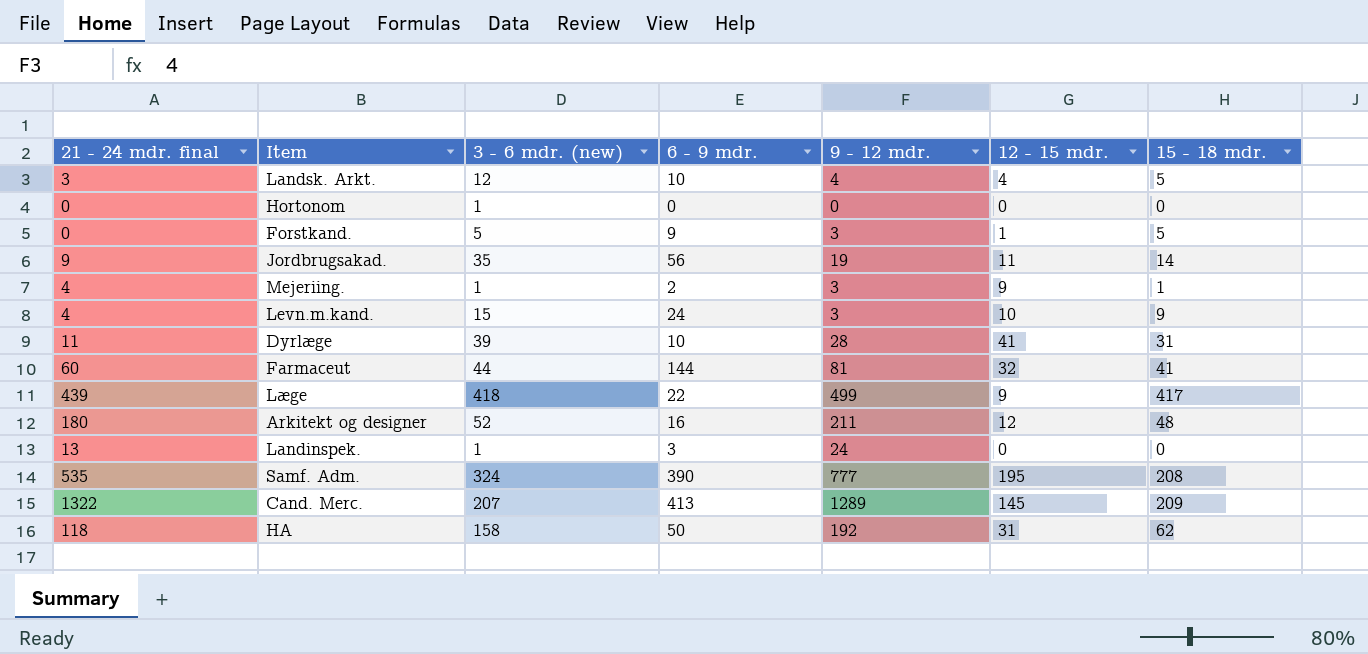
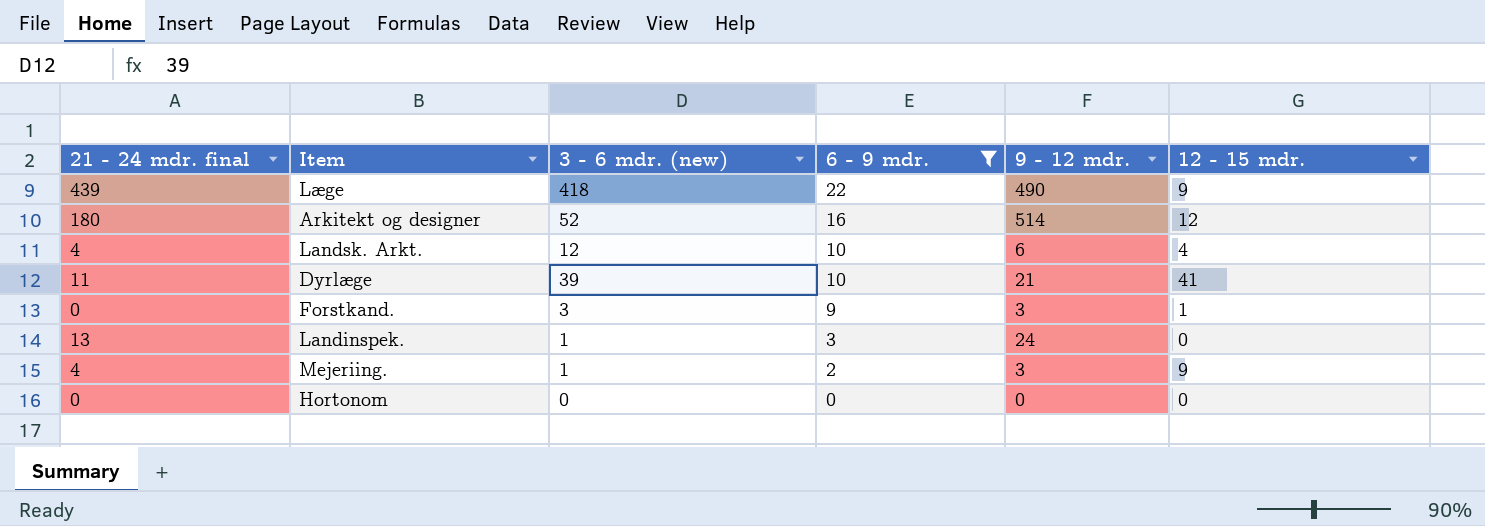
filter: none -> 6 - 9 mdr. <= 22
row order: none -> 6 - 9 mdr. descending
column 15 - 18 mdr. | position: 7 -> none
Læge | 9 - 12 mdr.: 499 -> 490
Arkitekt og designer | 9 - 12 mdr.: 211 -> 514
Landsk. Arkt. | 21 - 24 mdr. final: 3 -> 4
Landsk. Arkt. | 9 - 12 mdr.: 4 -> 6
Dyrlæge | 9 - 12 mdr.: 28 -> 21
Forstkand. | 3 - 6 mdr. (new): 5 -> 3
Hortonom | 3 - 6 mdr. (new): 1 -> 0

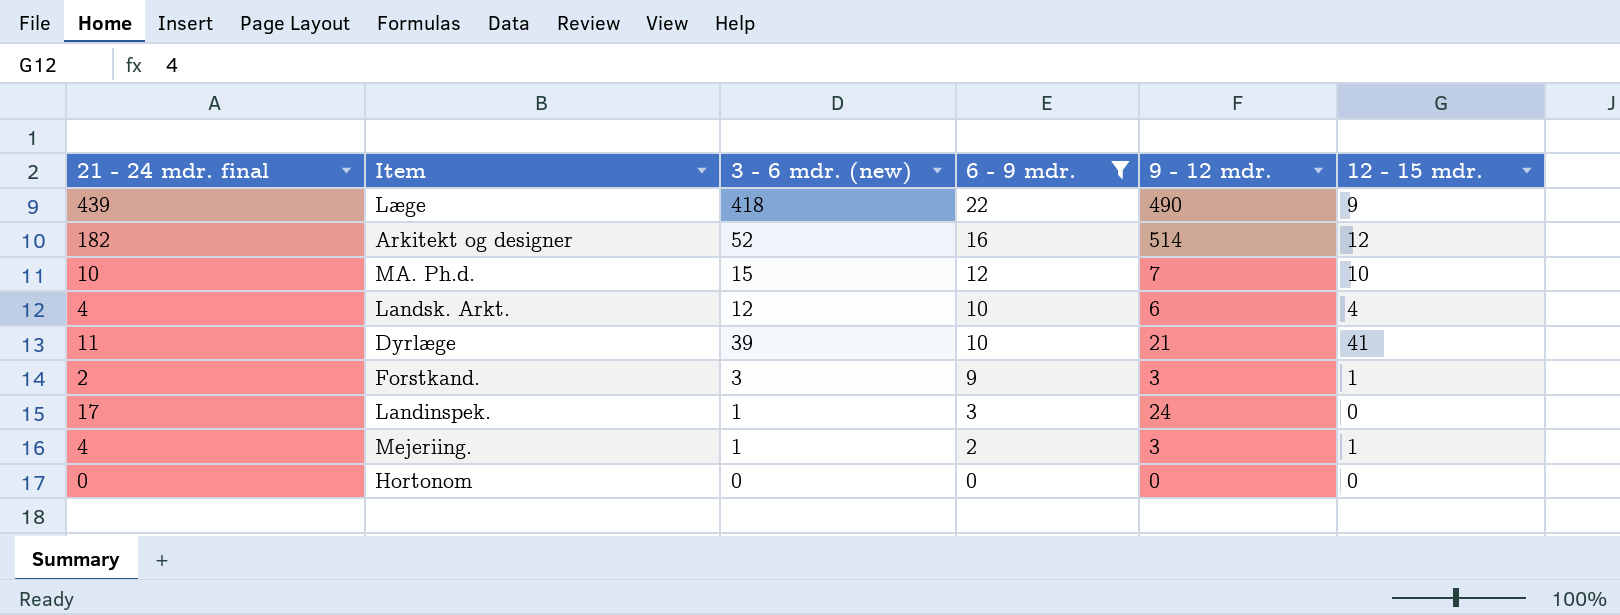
Arkitekt og designer | 21 - 24 mdr. final: 180 -> 182
row MA. Ph.d.: none -> 10 | 15 | 12 | 7 | 10
Forstkand. | 21 - 24 mdr. final: 0 -> 2
Landinspek. | 21 - 24 mdr. final: 13 -> 17
Mejeriing. | 12 - 15 mdr.: 9 -> 1

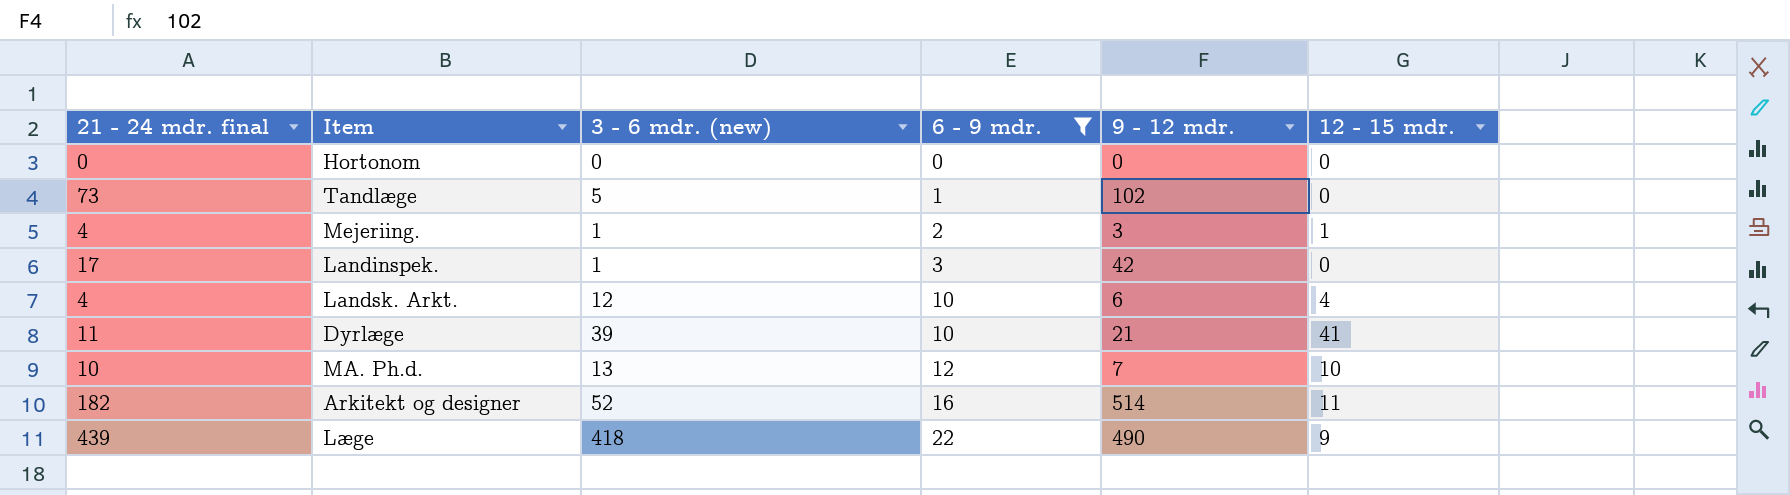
row order: 6 - 9 mdr. descending -> 6 - 9 mdr. ascending
row Forstkand.: 2 | 3 | 9 | 3 | 1 -> none
row Tandlæge: none -> 73 | 5 | 1 | 102 | 0
Landinspek. | 9 - 12 mdr.: 24 -> 42
MA. Ph.d. | 3 - 6 mdr. (new): 15 -> 13
Arkitekt og designer | 12 - 15 mdr.: 12 -> 11

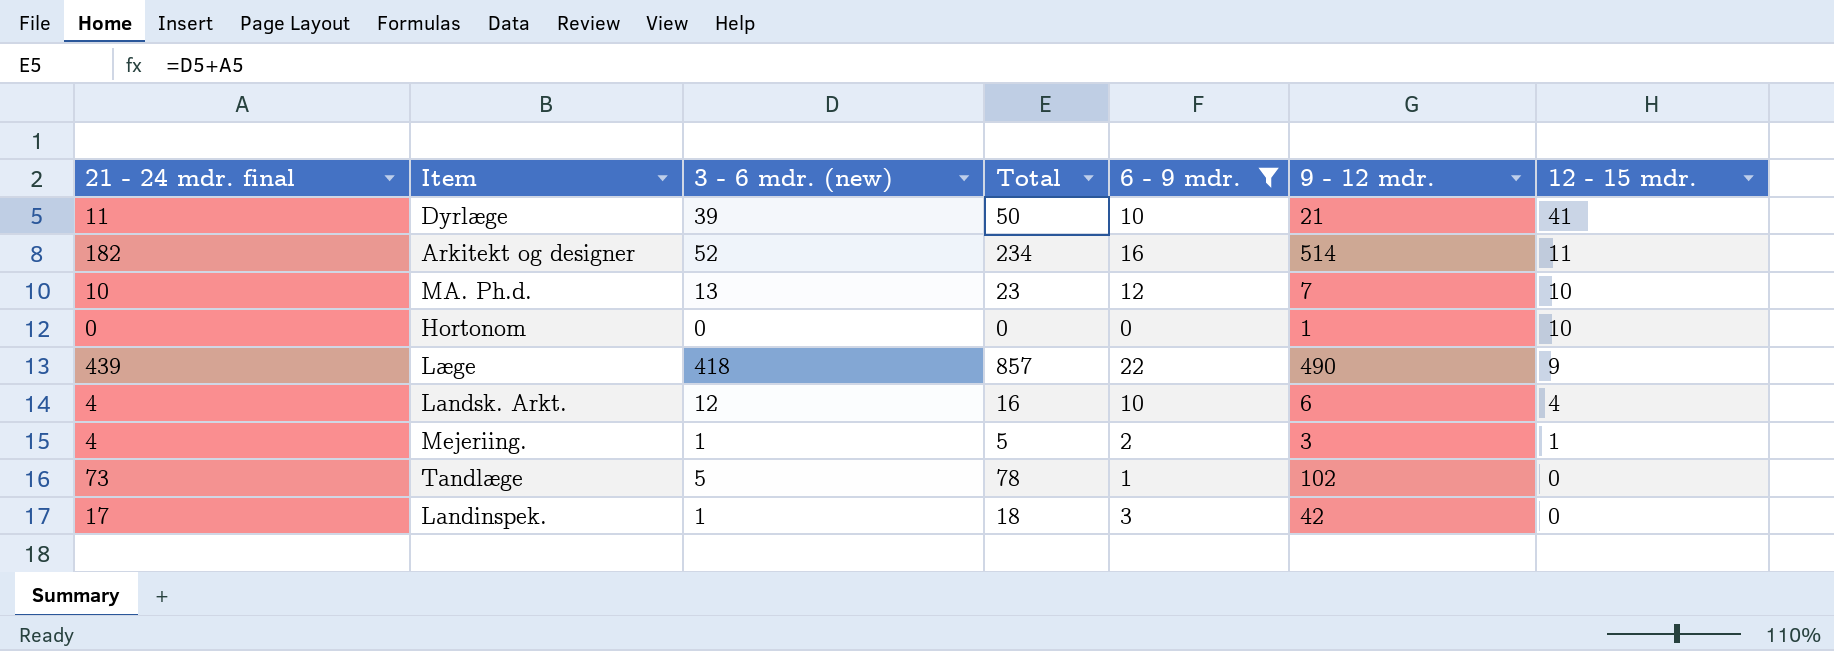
row order: 6 - 9 mdr. ascending -> 12 - 15 mdr. descending
column Total | formula: none -> [21 - 24 mdr. final] + [3 - 6 mdr. (new)]
Hortonom | 9 - 12 mdr.: 0 -> 1
Hortonom | 12 - 15 mdr.: 0 -> 10

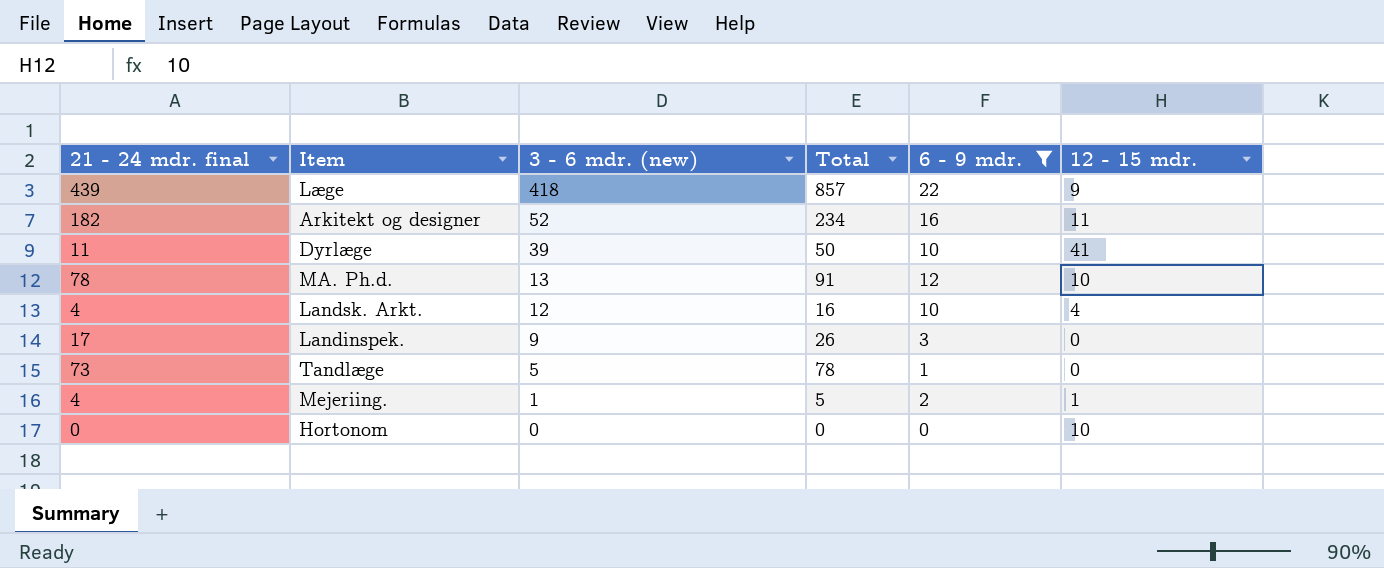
row order: 12 - 15 mdr. descending -> 3 - 6 mdr. (new) descending
column 9 - 12 mdr. | position: 6 -> none
MA. Ph.d. | 21 - 24 mdr. final: 10 -> 78
MA. Ph.d. | Total: 23 -> 91
Landinspek. | 3 - 6 mdr. (new): 1 -> 9
Landinspek. | Total: 18 -> 26

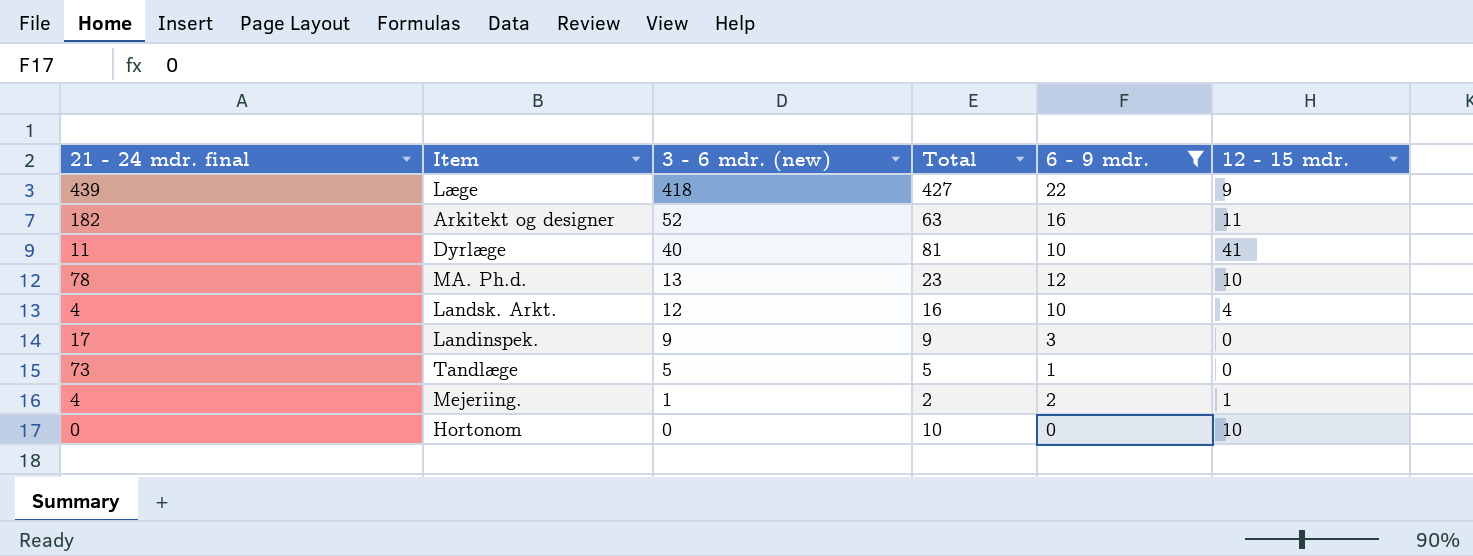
column Total | formula: [21 - 24 mdr. final] + [3 - 6 mdr. (new)] -> [3 - 6 mdr. (new)] + [12 - 15 mdr.]
Dyrlæge | 3 - 6 mdr. (new): 39 -> 40

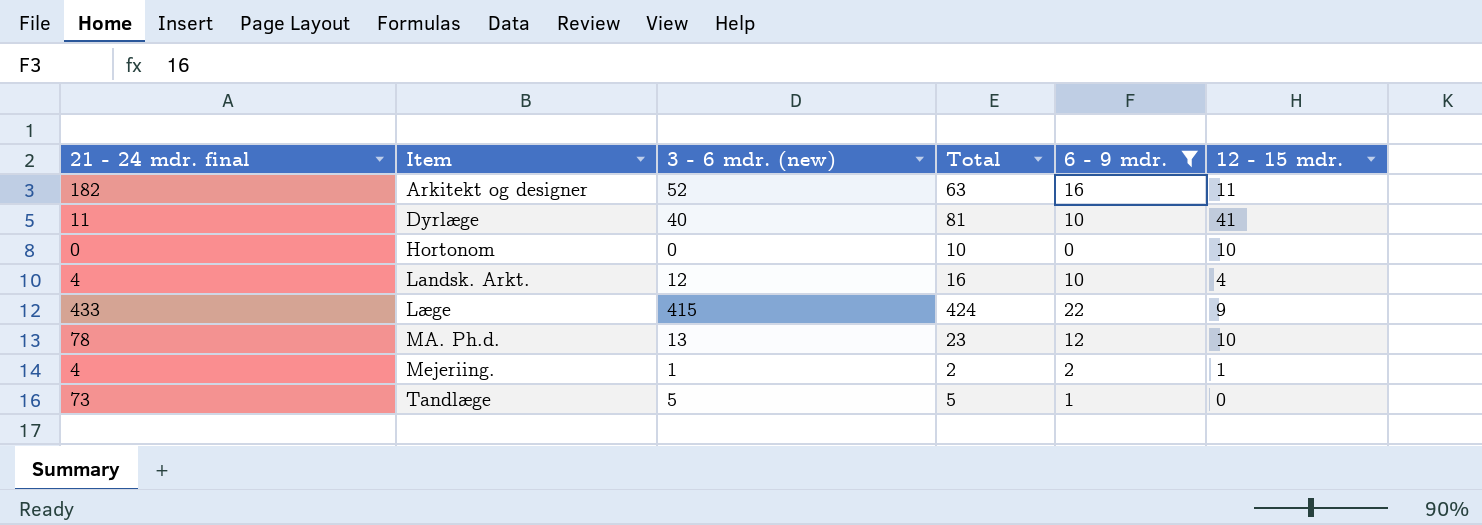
row order: 3 - 6 mdr. (new) descending -> Item ascending
row Landinspek.: 17 | 9 | 9 | 3 | 0 -> none
Læge | 21 - 24 mdr. final: 439 -> 433
Læge | 3 - 6 mdr. (new): 418 -> 415
Læge | Total: 427 -> 424

